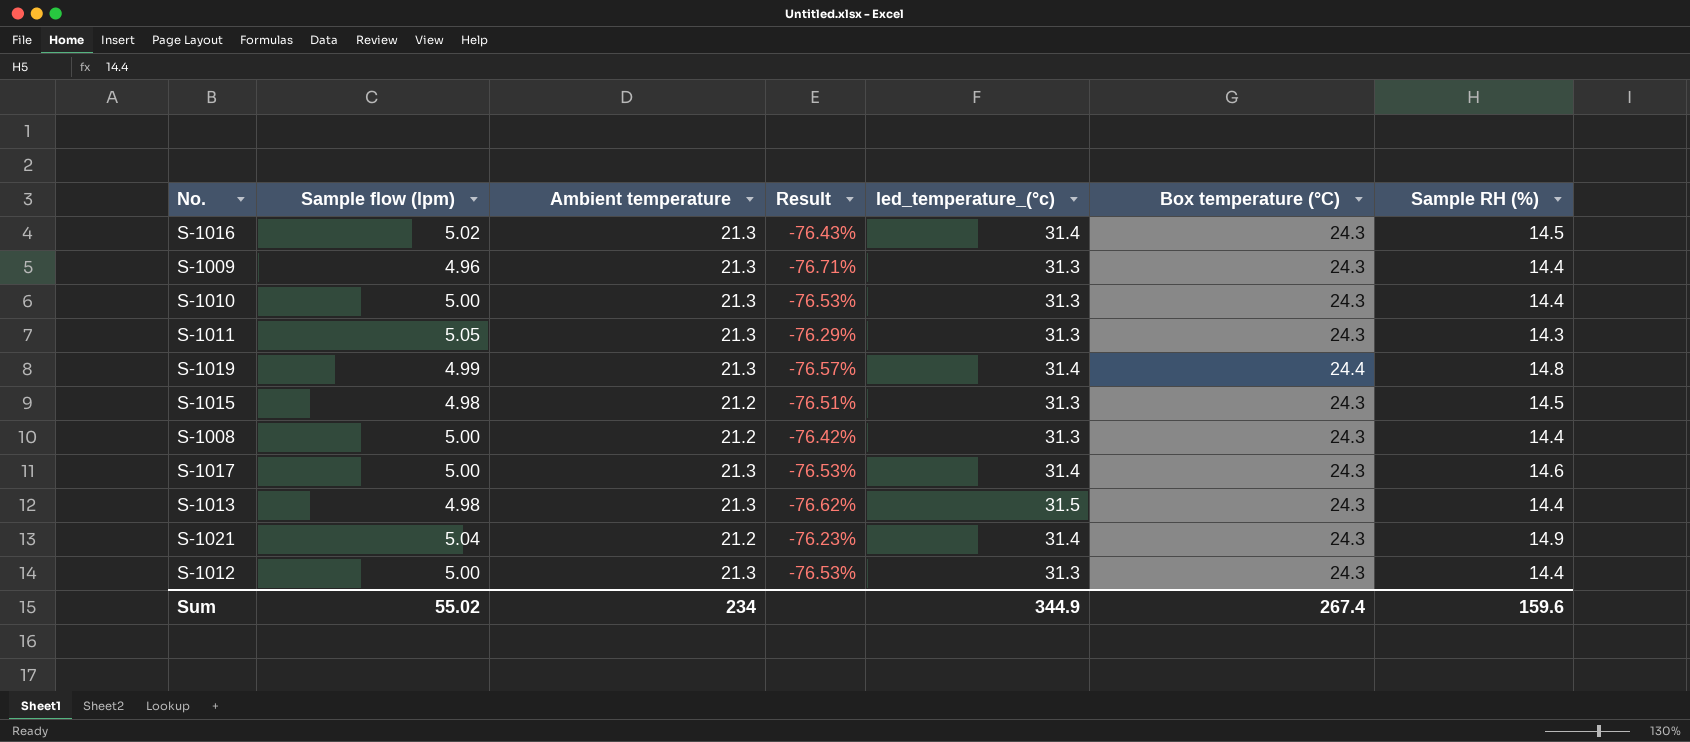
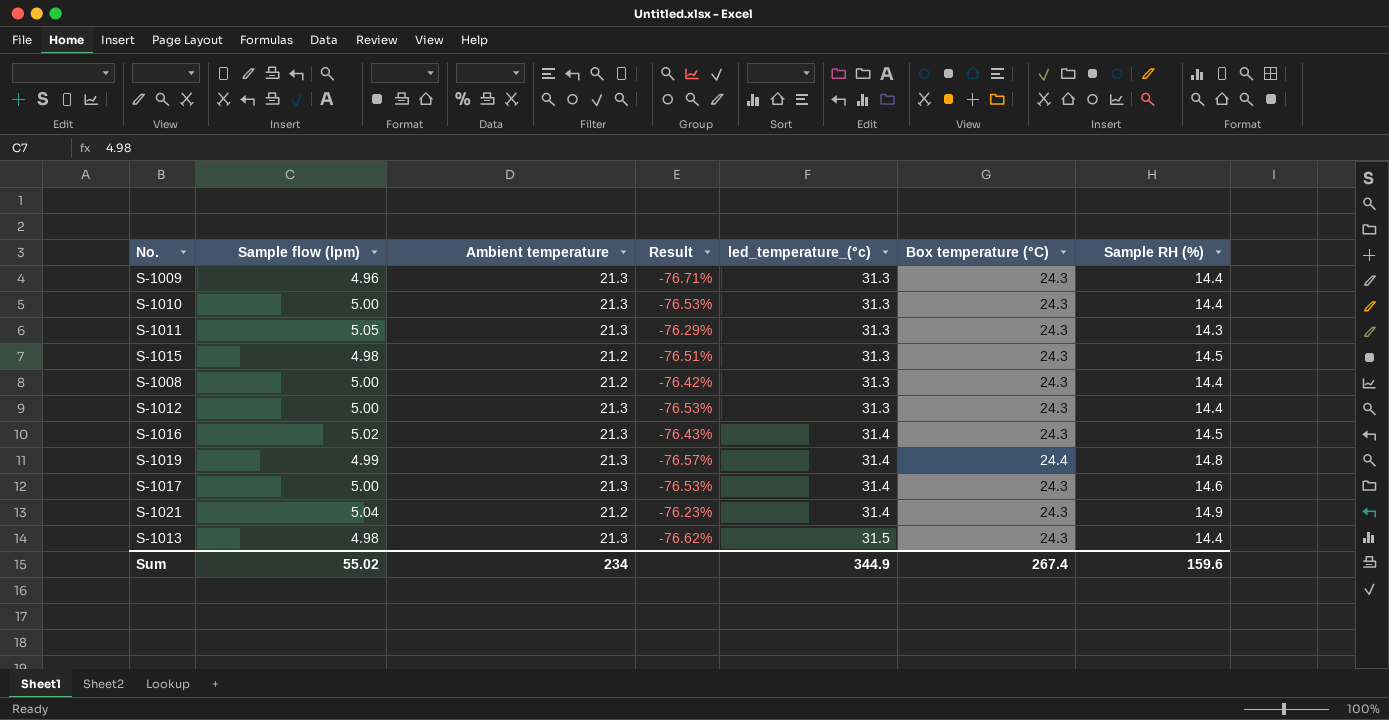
row order: none -> led_temperature_(°c) ascending

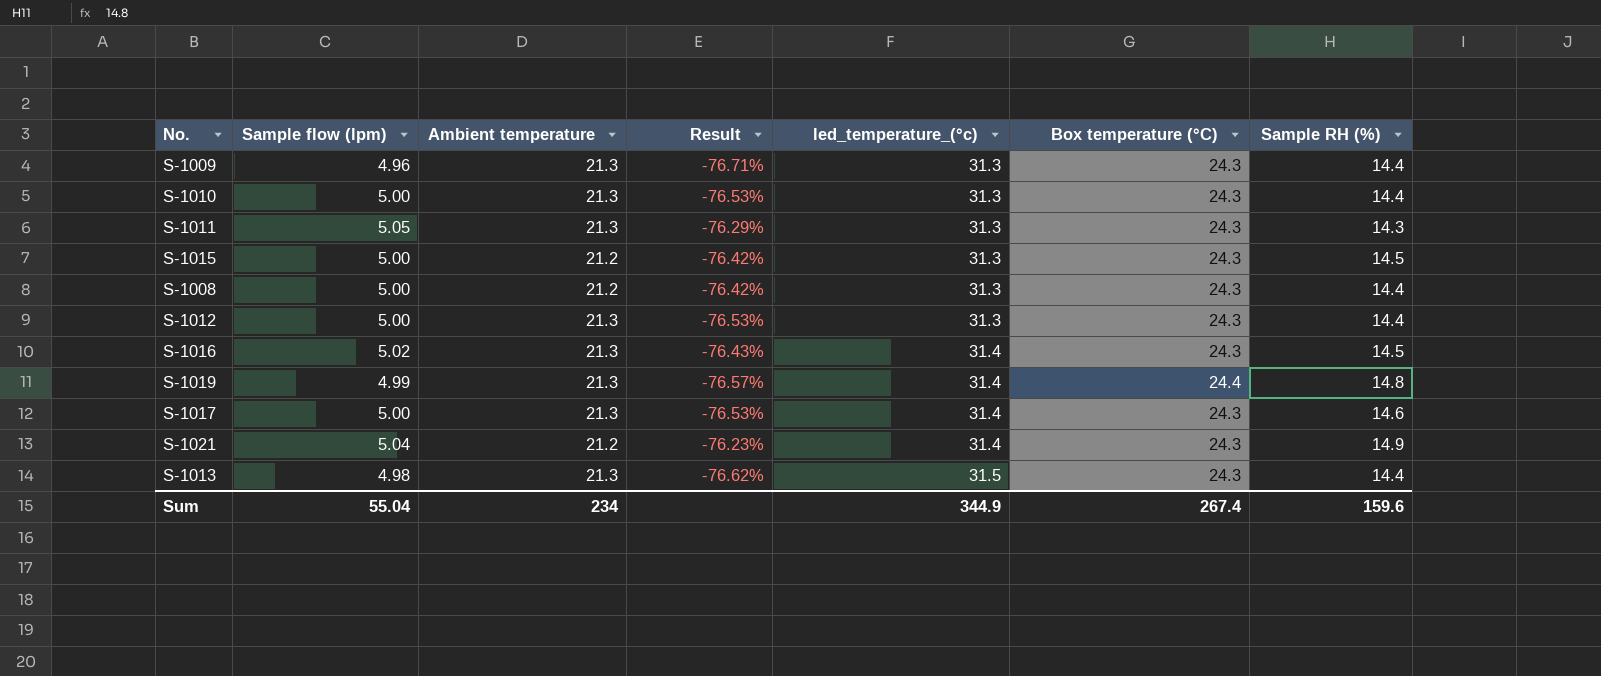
S-1015 | Sample flow (lpm): 4.98 -> 5.00
S-1015 | Result: -76.51% -> -76.42%
Sum | Sample flow (lpm): 55.02 -> 55.04

